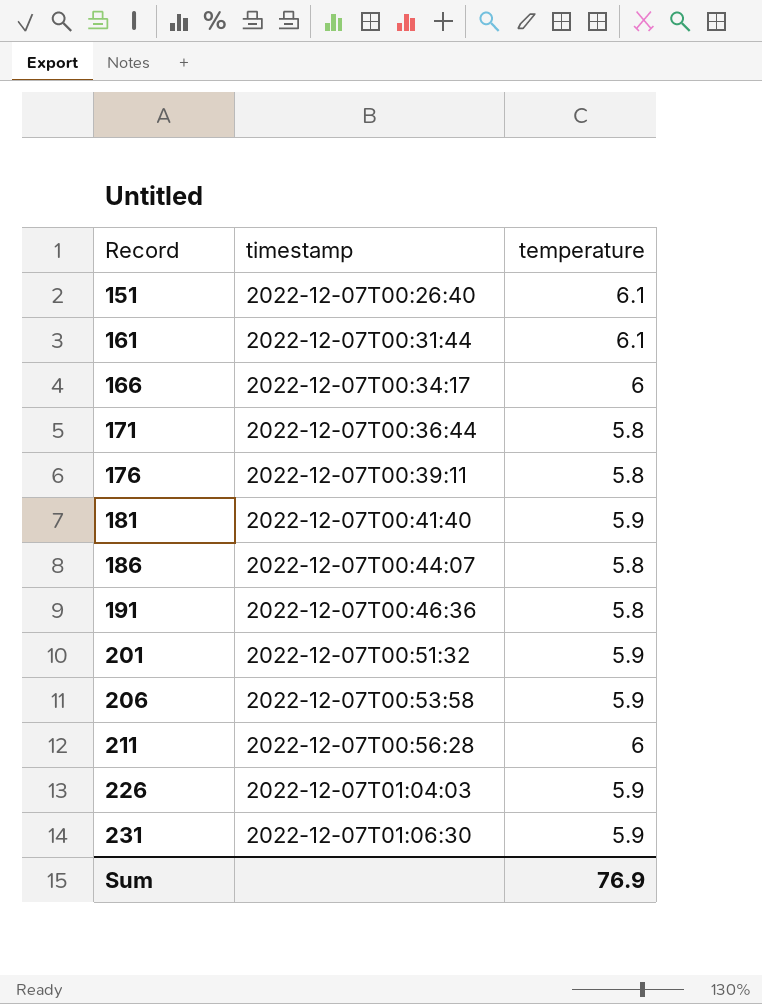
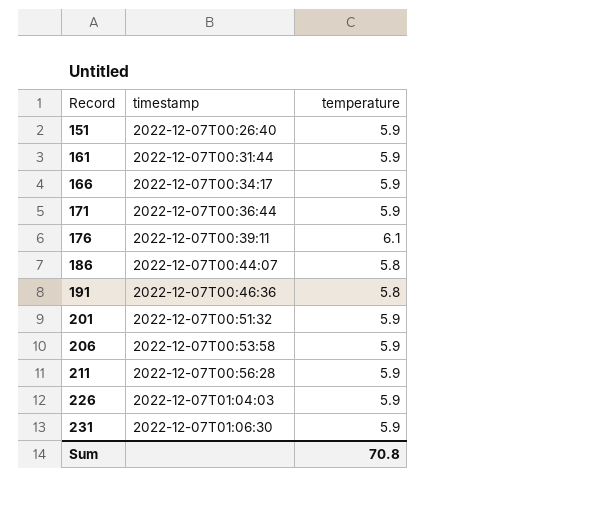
row 181: 2022-12-07T00:41:40 | 5.9 -> none
151 | temperature: 6.1 -> 5.9
161 | temperature: 6.1 -> 5.9
166 | temperature: 6 -> 5.9
171 | temperature: 5.8 -> 5.9
176 | temperature: 5.8 -> 6.1
211 | temperature: 6 -> 5.9
Sum | temperature: 76.9 -> 70.8

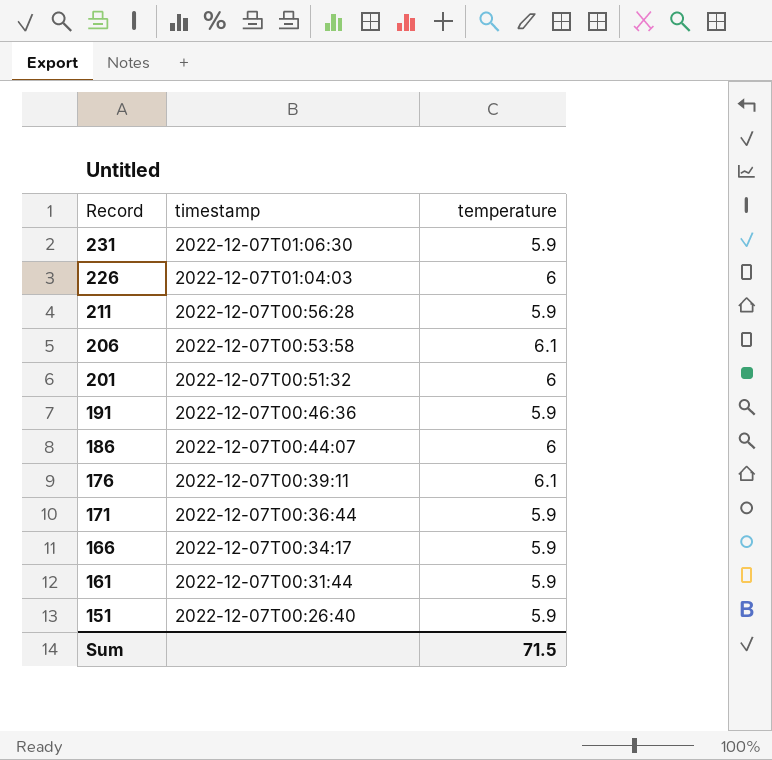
row order: Record ascending -> Record descending
226 | temperature: 5.9 -> 6
206 | temperature: 5.9 -> 6.1
201 | temperature: 5.9 -> 6
191 | temperature: 5.8 -> 5.9
186 | temperature: 5.8 -> 6
Sum | temperature: 70.8 -> 71.5

